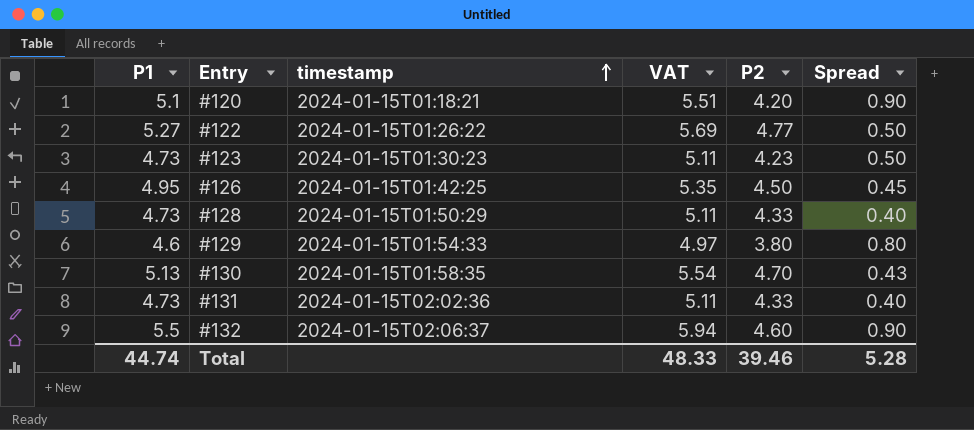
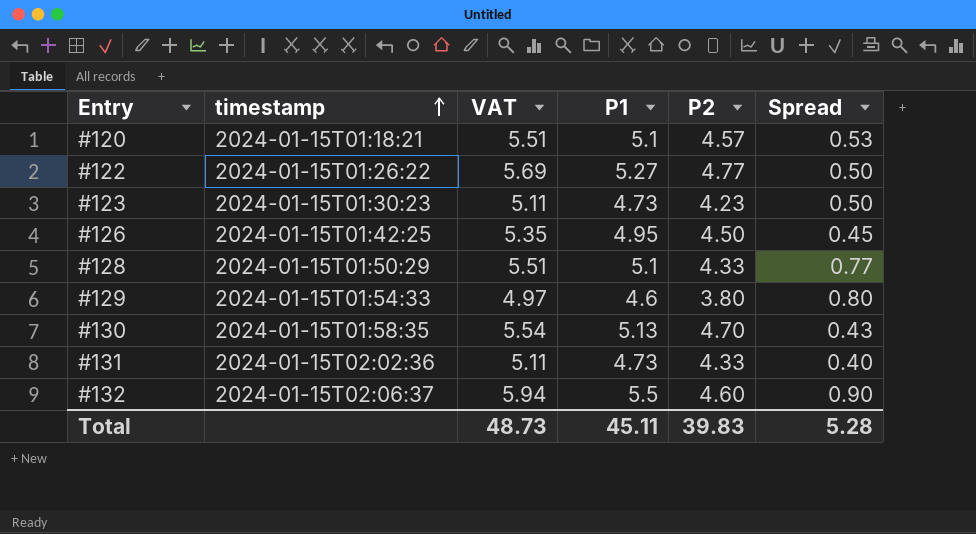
column P1 | position: 1 -> 4
#120 | P2: 4.20 -> 4.57
#120 | Spread: 0.90 -> 0.53
#128 | VAT: 5.11 -> 5.51
#128 | P1: 4.73 -> 5.1
#128 | Spread: 0.40 -> 0.77
Total | VAT: 48.33 -> 48.73
Total | P1: 44.74 -> 45.11
Total | P2: 39.46 -> 39.83

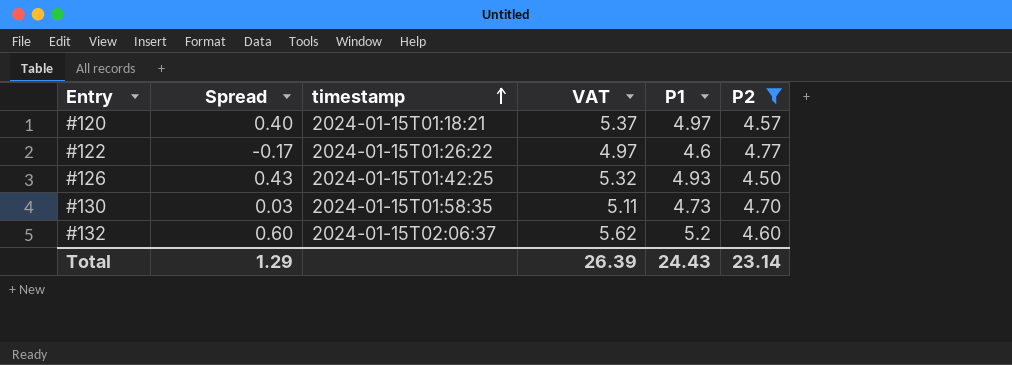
filter: none -> P2 >= 4.50
column Spread | position: 6 -> 2
#120 | Spread: 0.53 -> 0.40
#120 | VAT: 5.51 -> 5.37
#120 | P1: 5.1 -> 4.97
#122 | Spread: 0.50 -> -0.17
#122 | VAT: 5.69 -> 4.97
#122 | P1: 5.27 -> 4.6
#126 | Spread: 0.45 -> 0.43
#126 | VAT: 5.35 -> 5.32
#126 | P1: 4.95 -> 4.93
#130 | Spread: 0.43 -> 0.03
#130 | VAT: 5.54 -> 5.11
#130 | P1: 5.13 -> 4.73
#132 | Spread: 0.90 -> 0.60
#132 | VAT: 5.94 -> 5.62
#132 | P1: 5.5 -> 5.2
Total | Spread: 5.28 -> 1.29
Total | VAT: 48.73 -> 26.39
Total | P1: 45.11 -> 24.43
Total | P2: 39.83 -> 23.14

